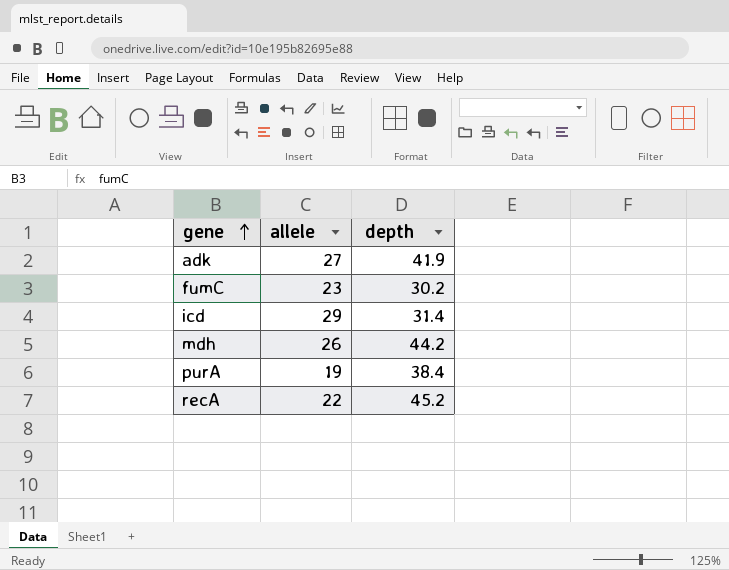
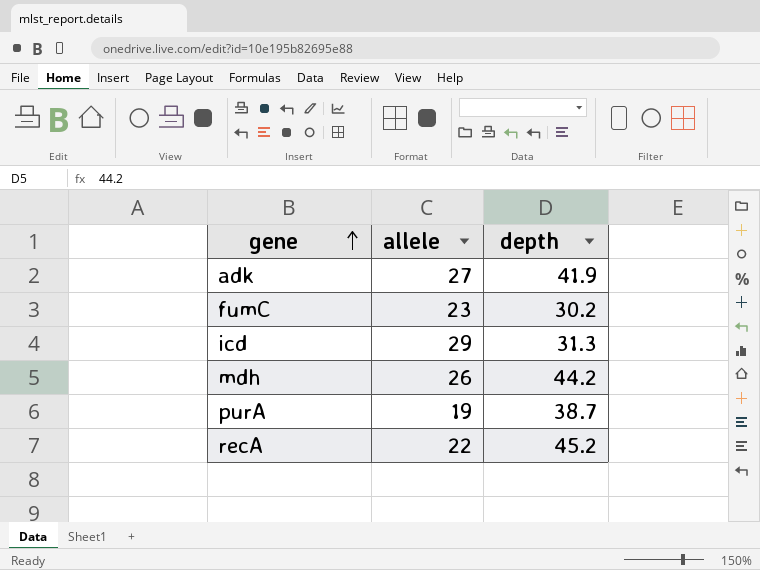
icd | depth: 31.4 -> 31.3
purA | depth: 38.4 -> 38.7

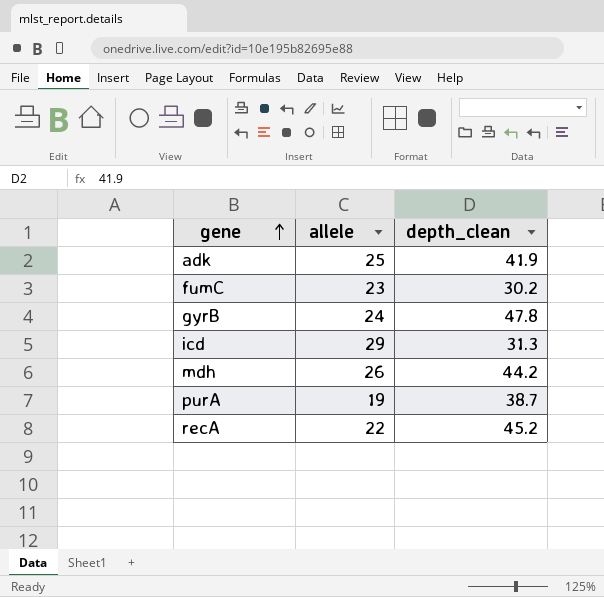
column name: depth -> depth_clean
adk | allele: 27 -> 25
row gyrB: none -> 24 | 47.8

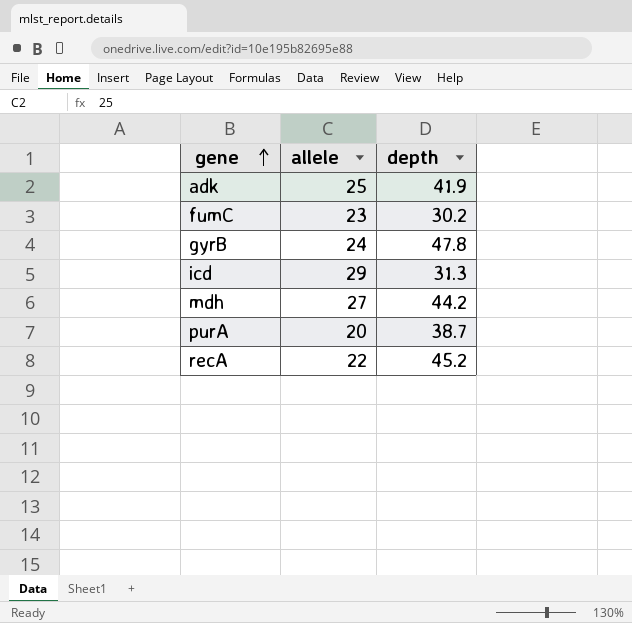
column name: depth_clean -> depth
mdh | allele: 26 -> 27
purA | allele: 19 -> 20

